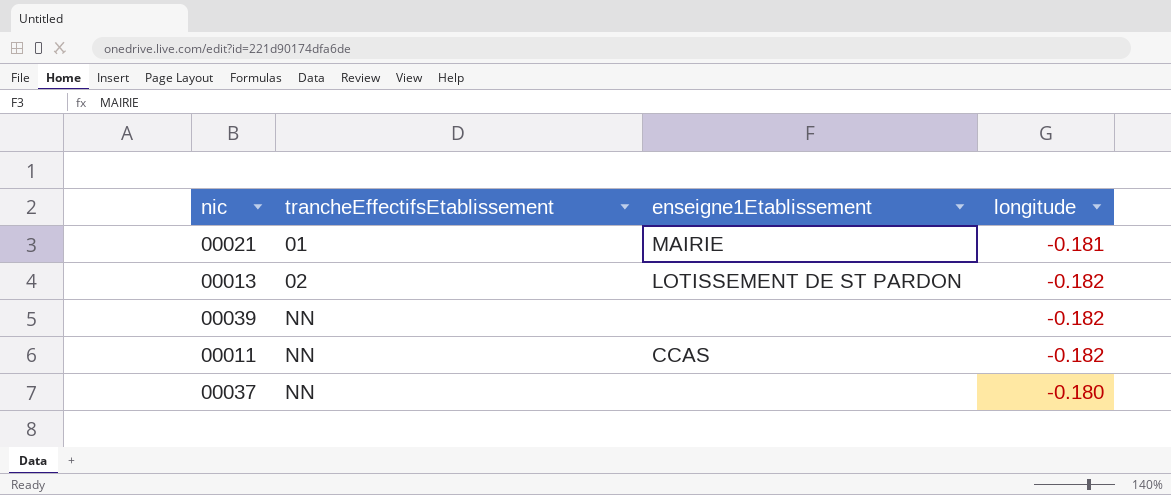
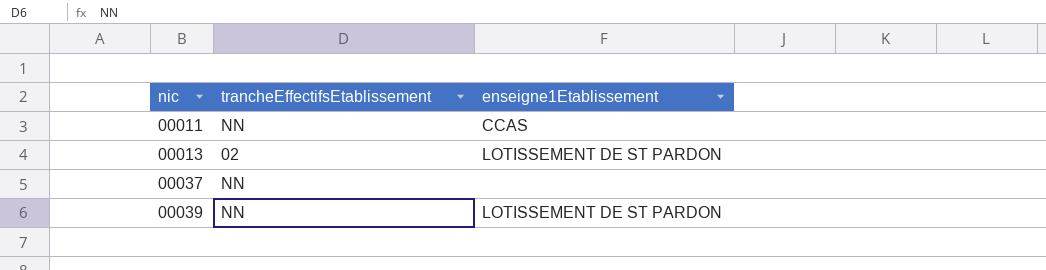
row order: trancheEffectifsEtablissement ascending -> nic ascending
column longitude | position: 4 -> none
row 00021: 01 | MAIRIE | -0.181 -> none
00039 | enseigne1Etablissement: none -> LOTISSEMENT DE ST PARDON

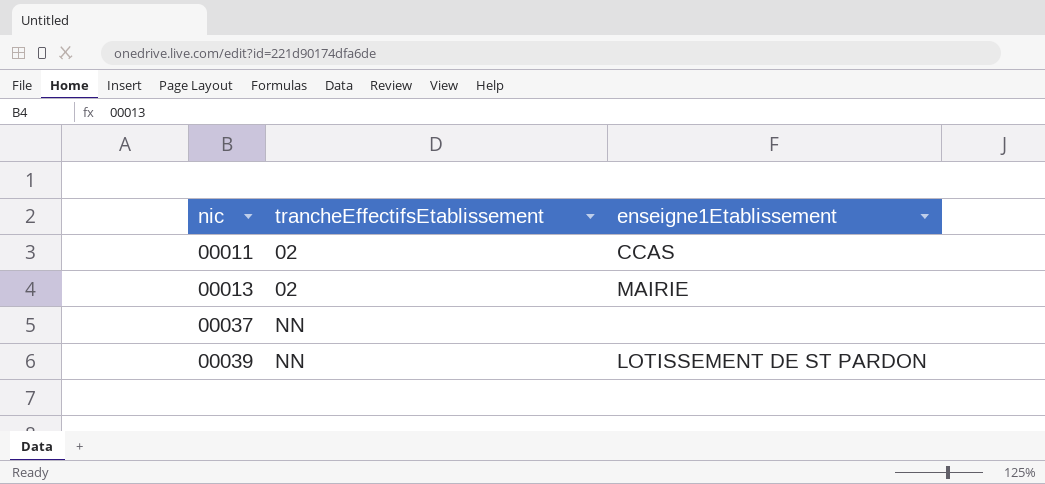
00011 | trancheEffectifsEtablissement: NN -> 02
00013 | enseigne1Etablissement: LOTISSEMENT DE ST PARDON -> MAIRIE

